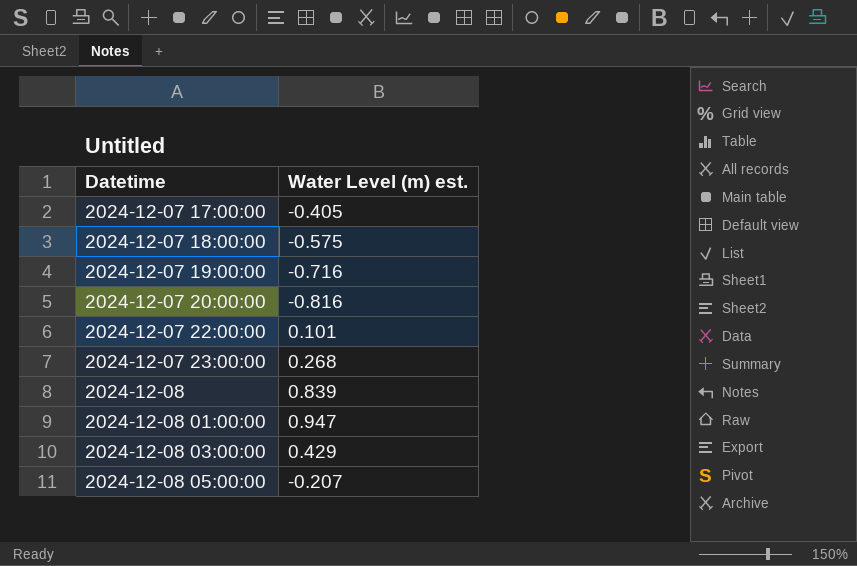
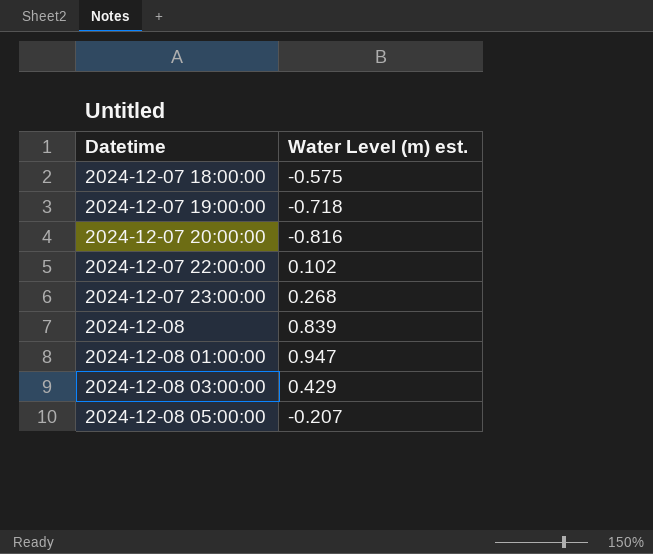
row 2024-12-07 17:00:00: -0.405 -> none
2024-12-07 19:00:00 | Water Level (m) est.: -0.716 -> -0.718
2024-12-07 22:00:00 | Water Level (m) est.: 0.101 -> 0.102

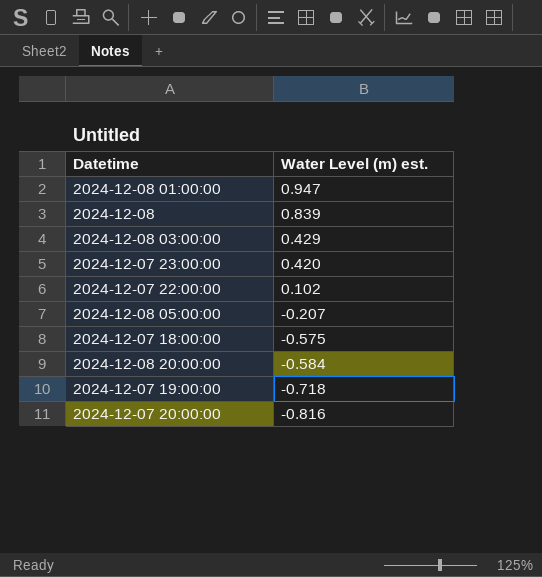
row order: Datetime ascending -> Water Level (m) est. descending
2024-12-07 23:00:00 | Water Level (m) est.: 0.268 -> 0.420
row 2024-12-08 20:00:00: none -> -0.584

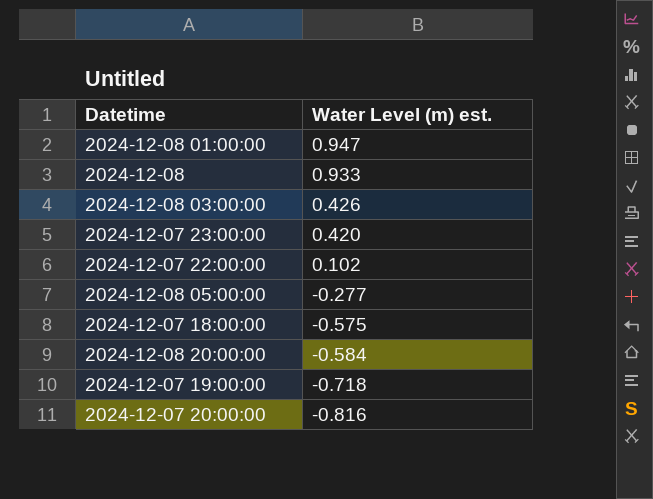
2024-12-08 | Water Level (m) est.: 0.839 -> 0.933
2024-12-08 03:00:00 | Water Level (m) est.: 0.429 -> 0.426
2024-12-08 05:00:00 | Water Level (m) est.: -0.207 -> -0.277

